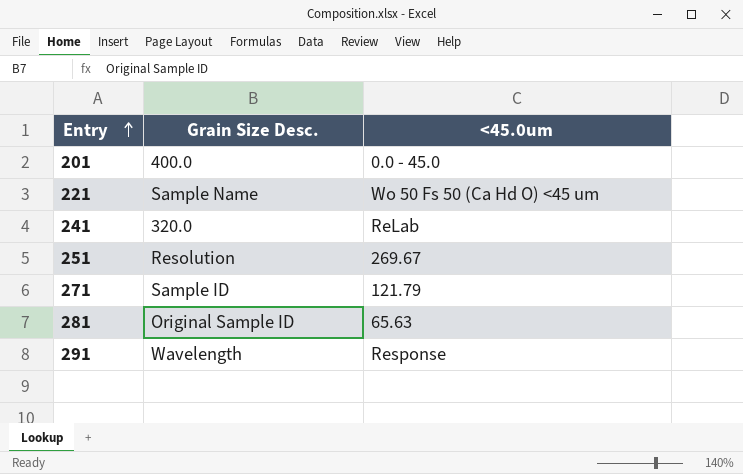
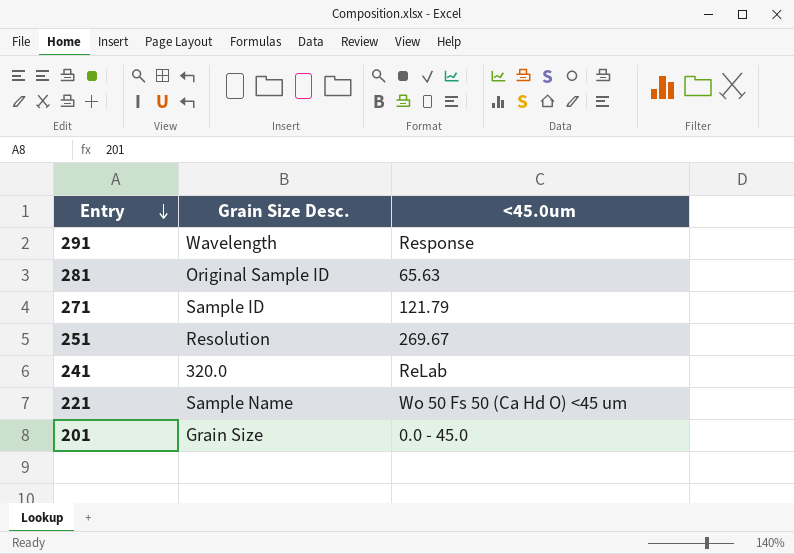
row order: Entry ascending -> Entry descending
201 | Grain Size Desc.: 400.0 -> Grain Size

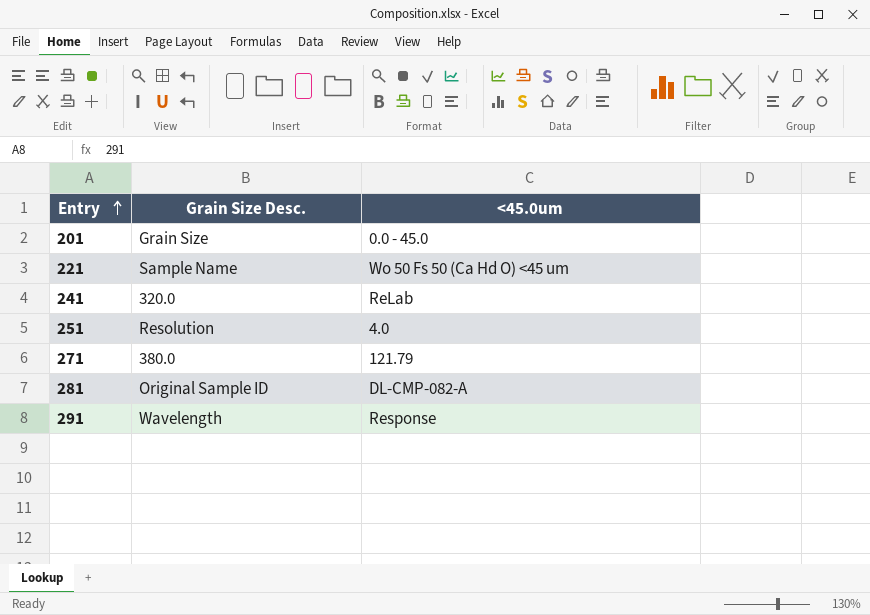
row order: Entry descending -> Entry ascending
251 | <45.0um: 269.67 -> 4.0
271 | Grain Size Desc.: Sample ID -> 380.0
281 | <45.0um: 65.63 -> DL-CMP-082-A

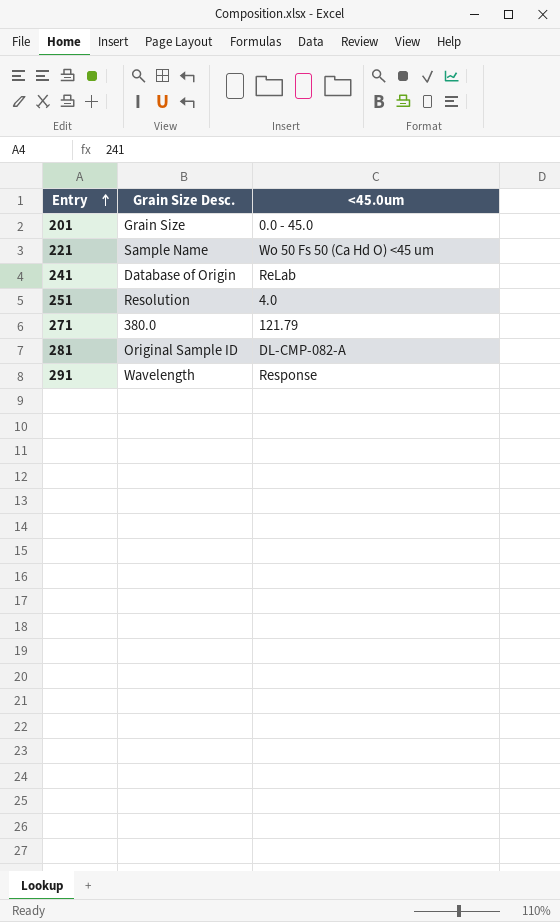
241 | Grain Size Desc.: 320.0 -> Database of Origin

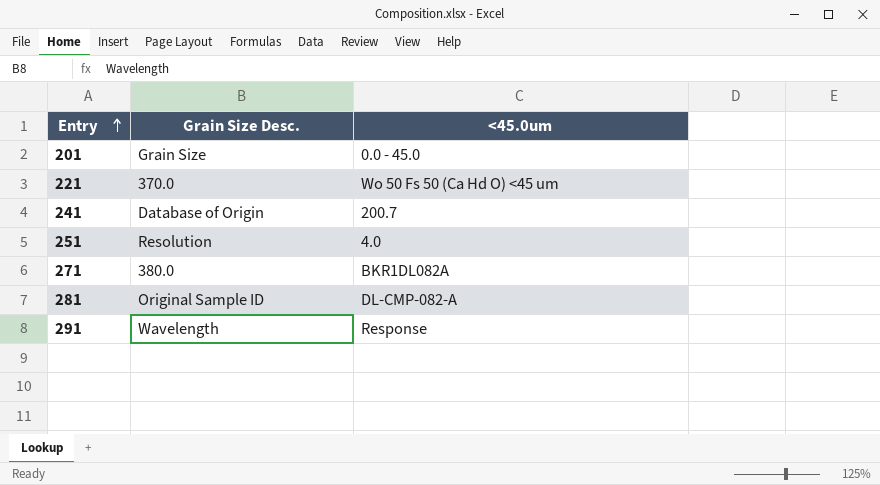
221 | Grain Size Desc.: Sample Name -> 370.0
241 | <45.0um: ReLab -> 200.7
271 | <45.0um: 121.79 -> BKR1DL082A

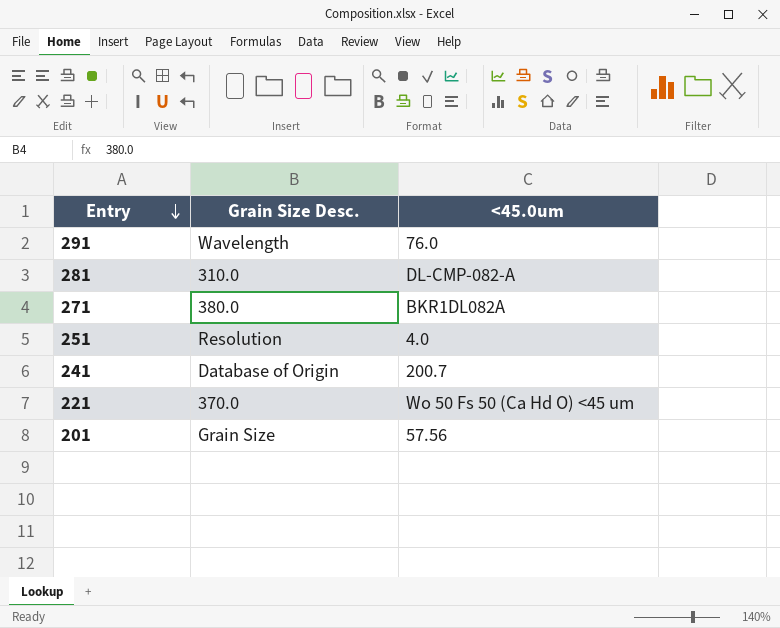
row order: Entry ascending -> Entry descending
291 | <45.0um: Response -> 76.0
281 | Grain Size Desc.: Original Sample ID -> 310.0
201 | <45.0um: 0.0 - 45.0 -> 57.56

